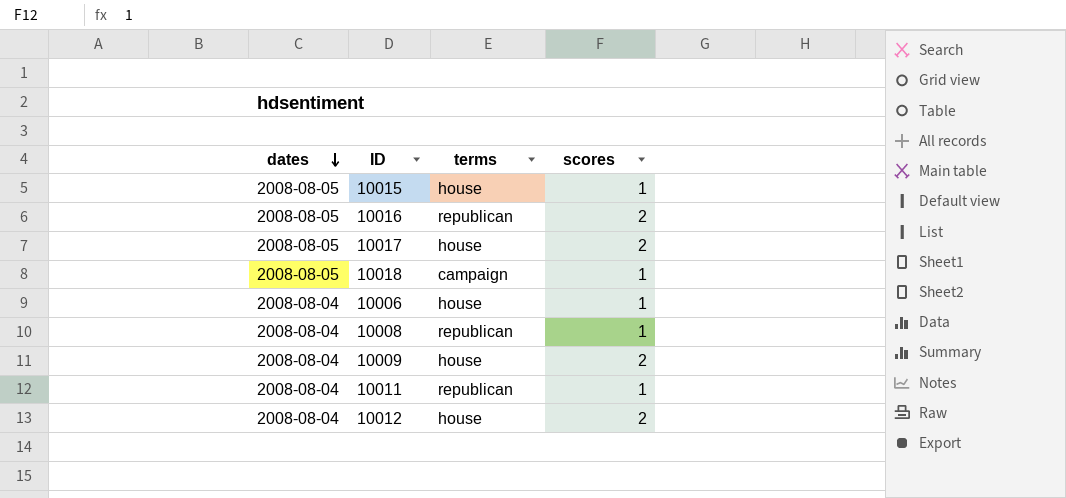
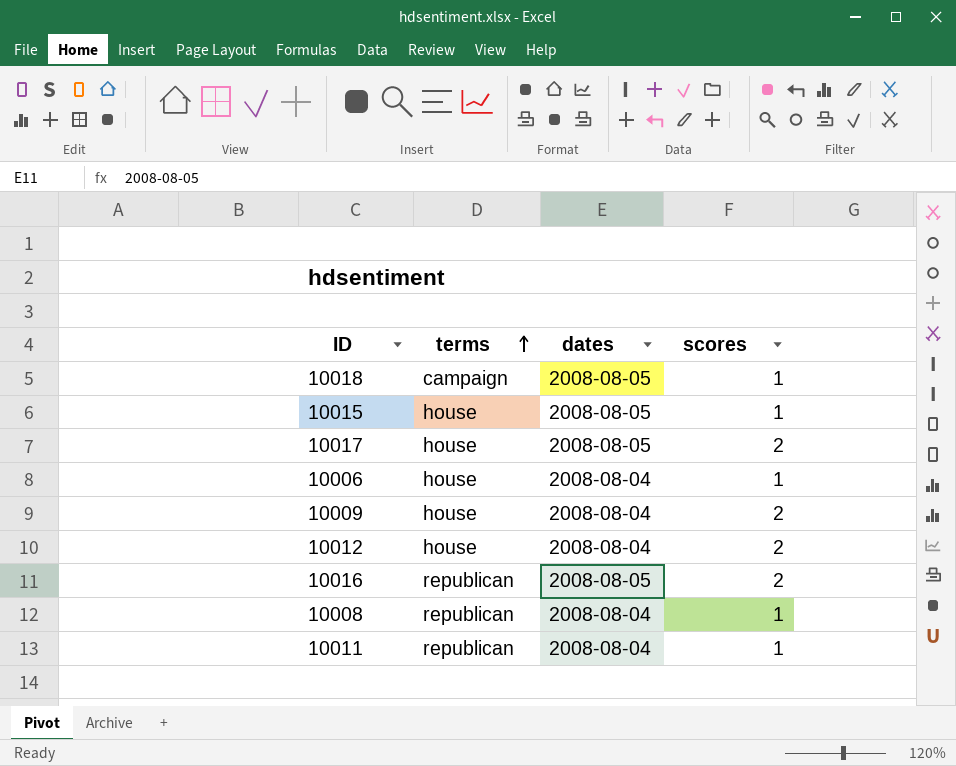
row order: dates descending -> terms ascending
column dates | position: 1 -> 3

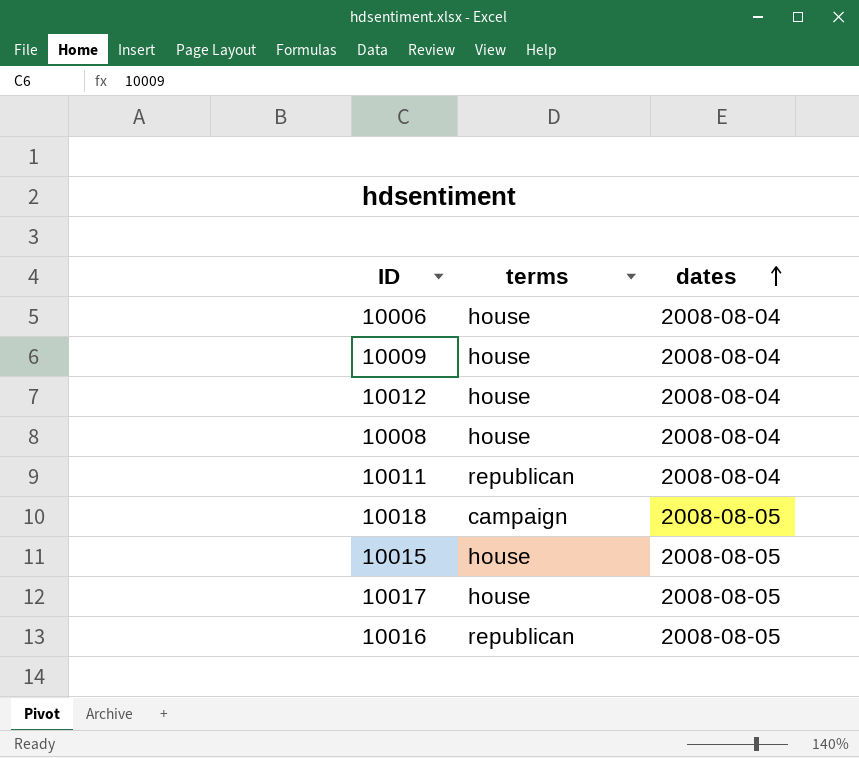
row order: terms ascending -> dates ascending
column scores | position: 4 -> none
10008 | terms: republican -> house

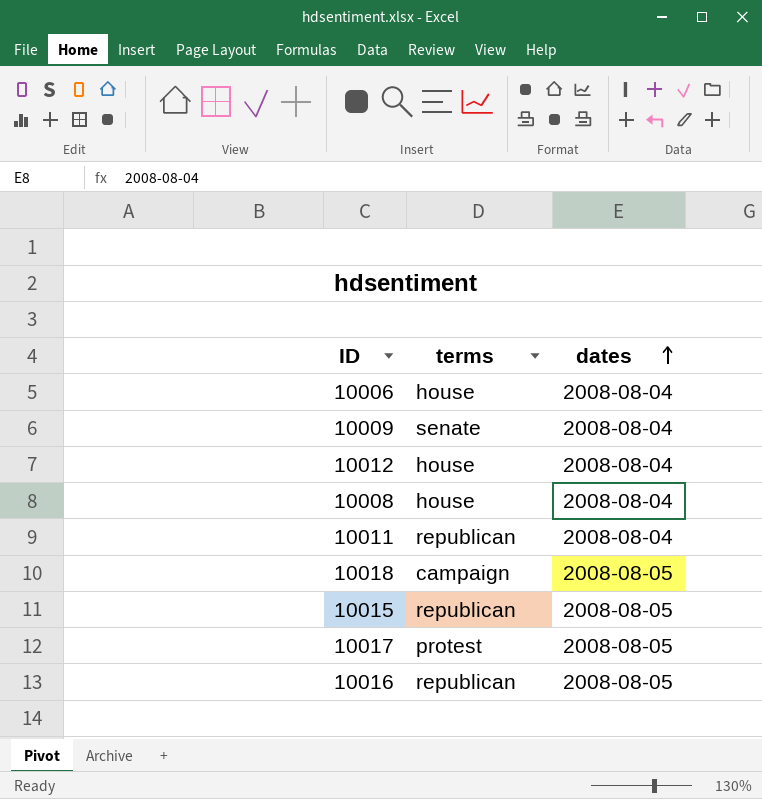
10009 | terms: house -> senate
10015 | terms: house -> republican
10017 | terms: house -> protest

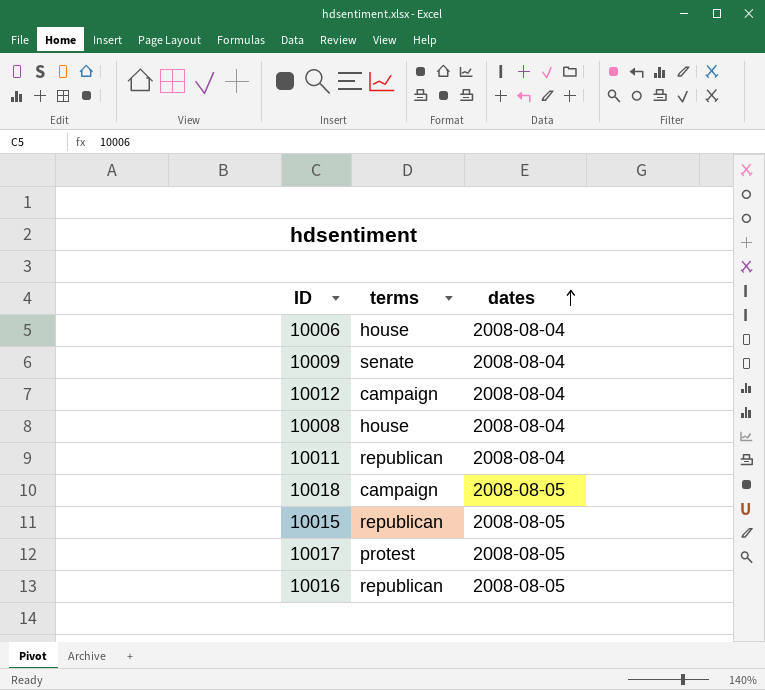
10012 | terms: house -> campaign

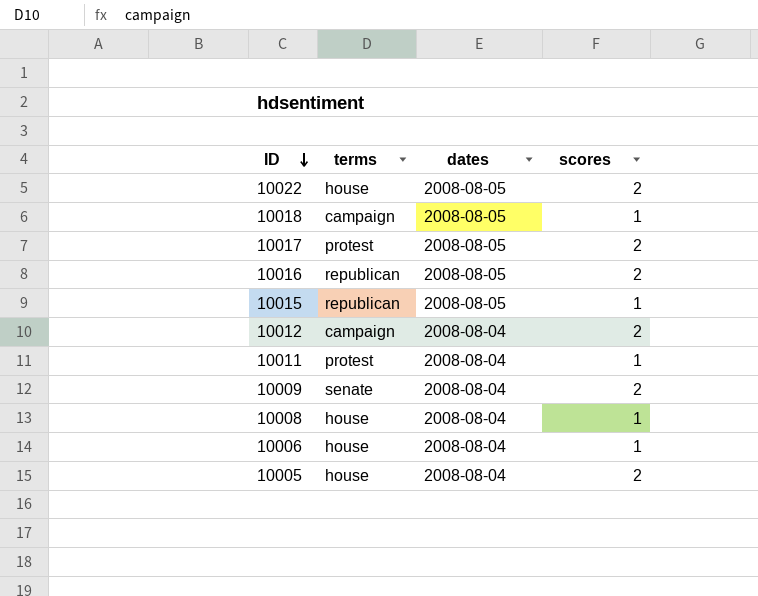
row order: dates ascending -> ID descending
column scores | position: none -> 4
row 10022: none -> house | 2008-08-05 | 2
10011 | terms: republican -> protest
row 10005: none -> house | 2008-08-04 | 2

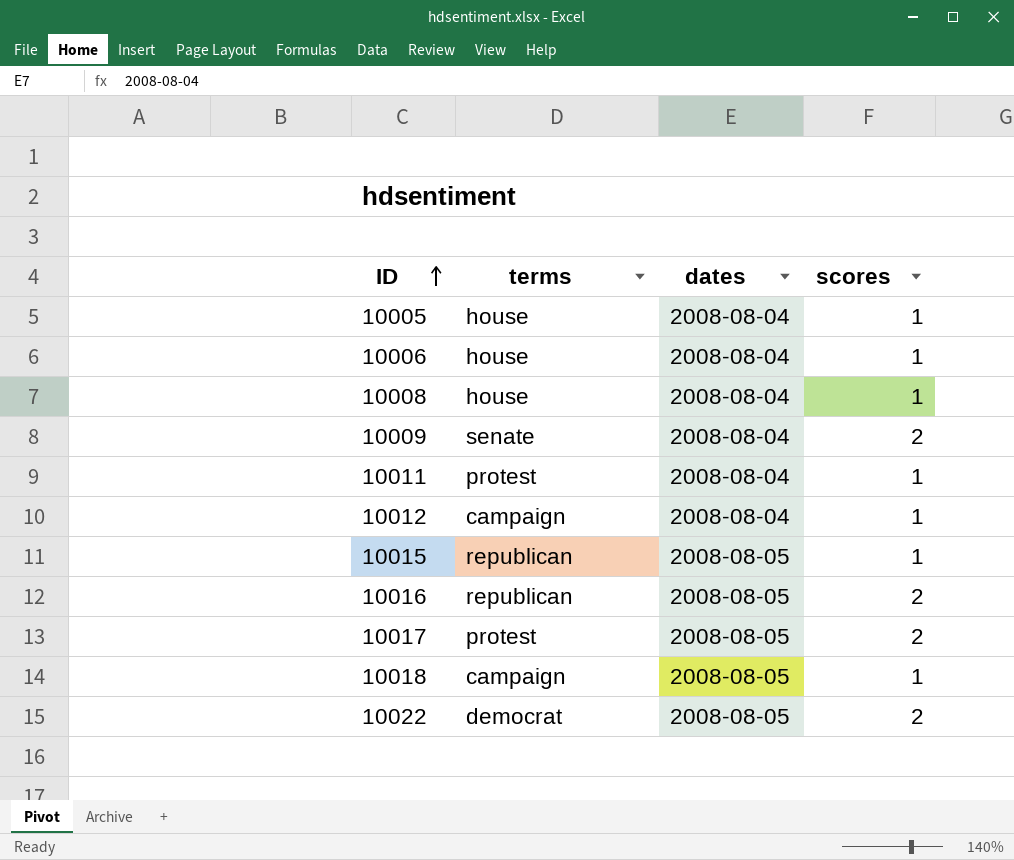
row order: ID descending -> ID ascending
10005 | scores: 2 -> 1
10012 | scores: 2 -> 1
10022 | terms: house -> democrat

